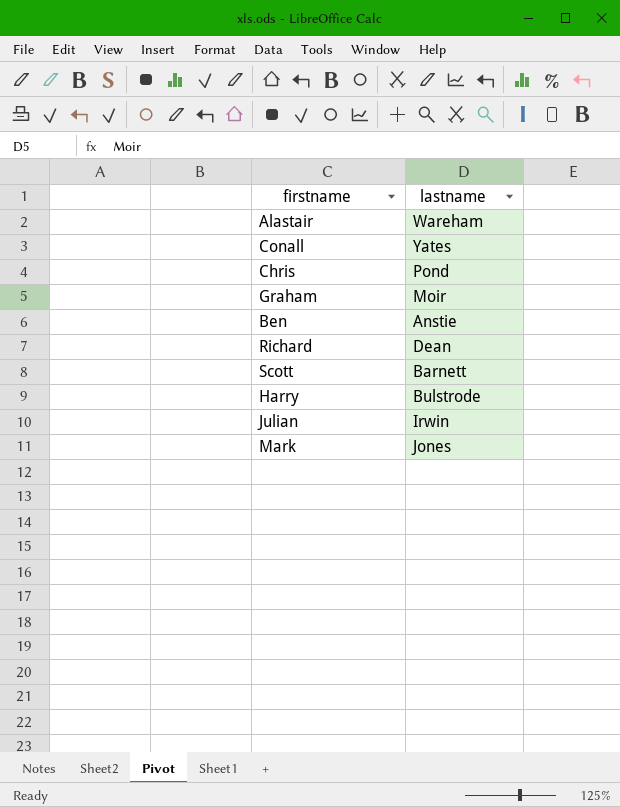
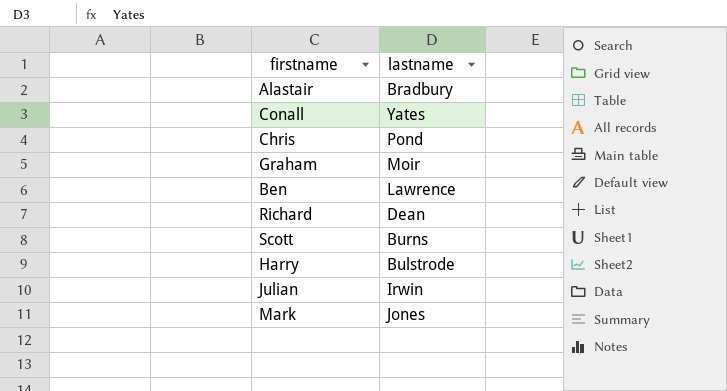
Alastair | lastname: Wareham -> Bradbury
Ben | lastname: Anstie -> Lawrence
Scott | lastname: Barnett -> Burns

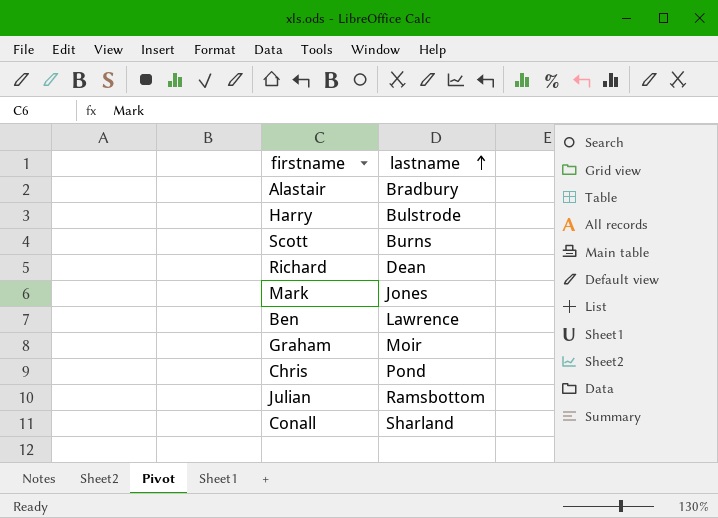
row order: none -> lastname ascending
Julian | lastname: Irwin -> Ramsbottom
Conall | lastname: Yates -> Sharland

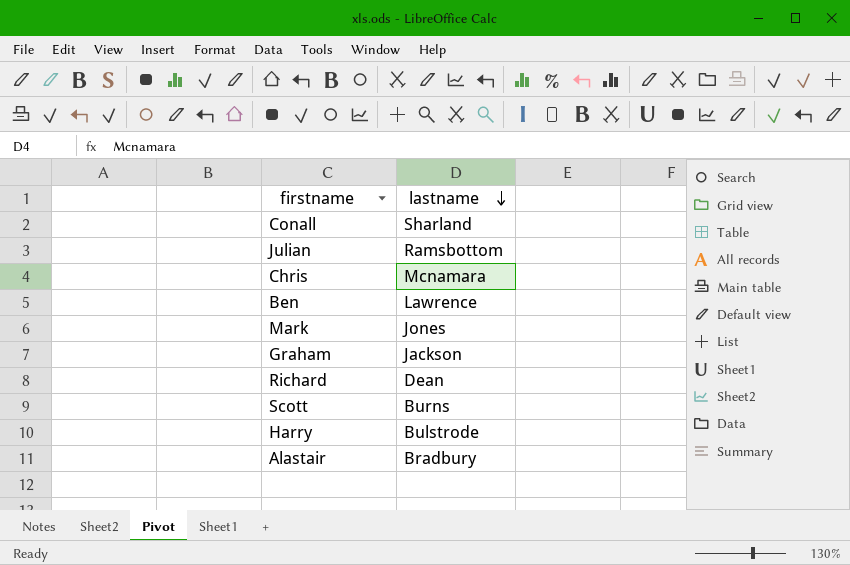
row order: lastname ascending -> lastname descending
Chris | lastname: Pond -> Mcnamara
Graham | lastname: Moir -> Jackson

